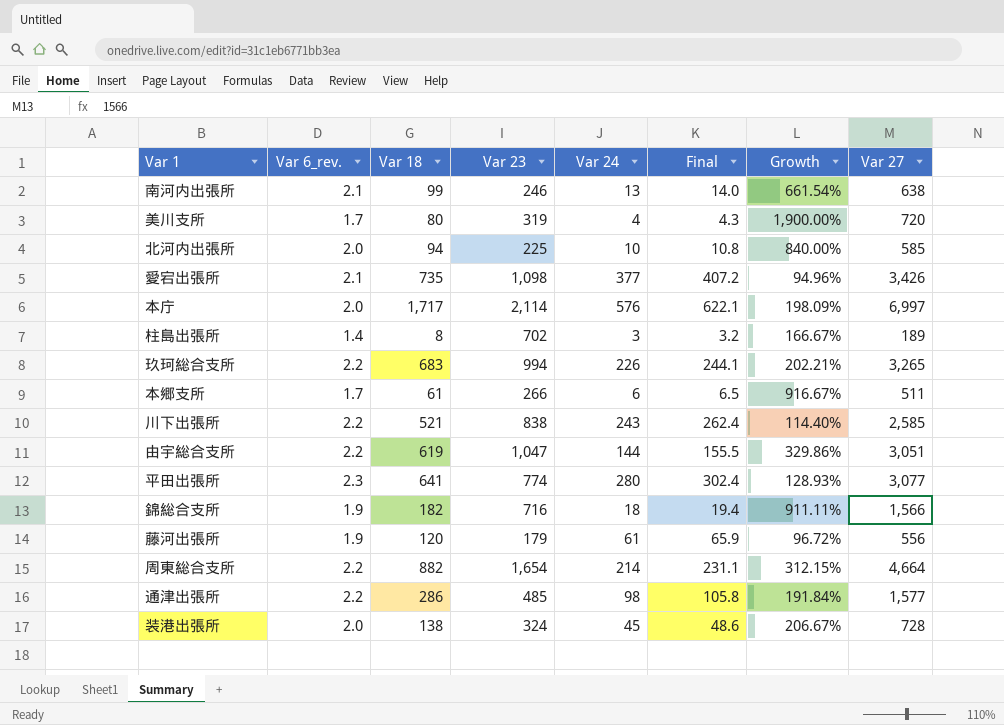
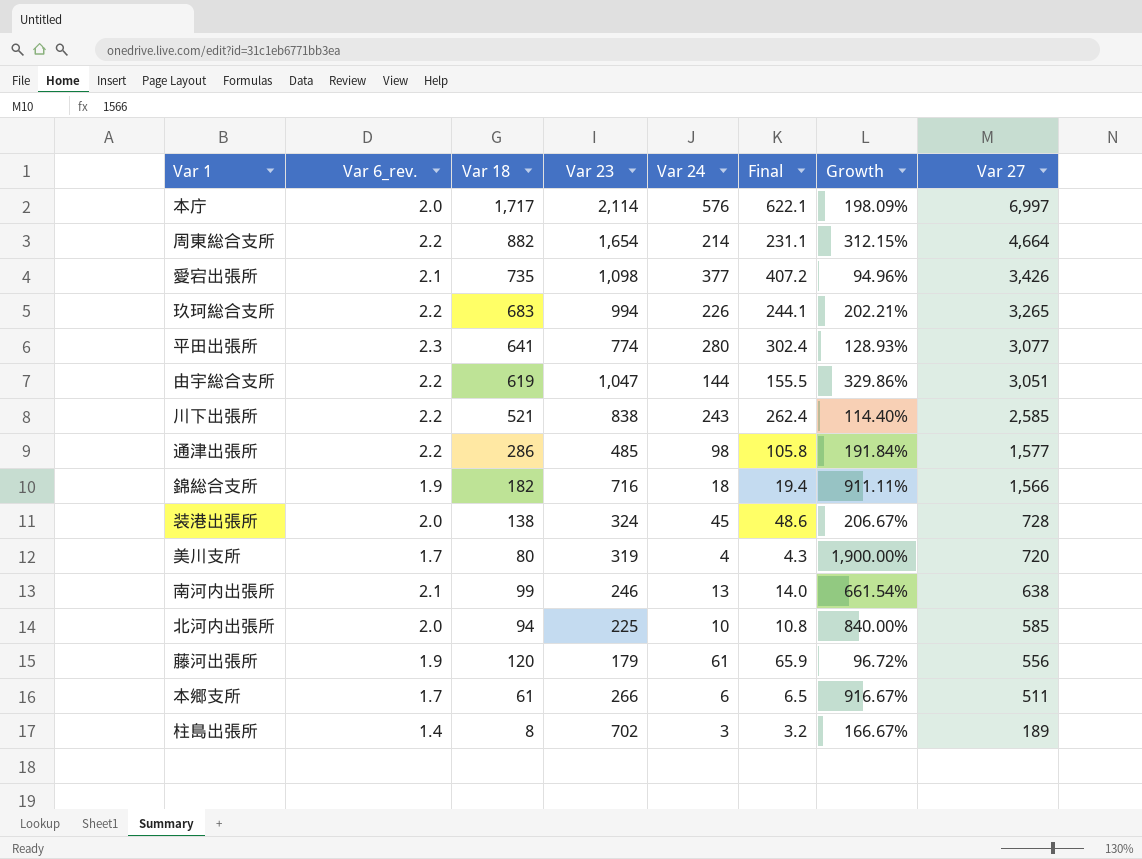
row order: none -> Var 27 descending

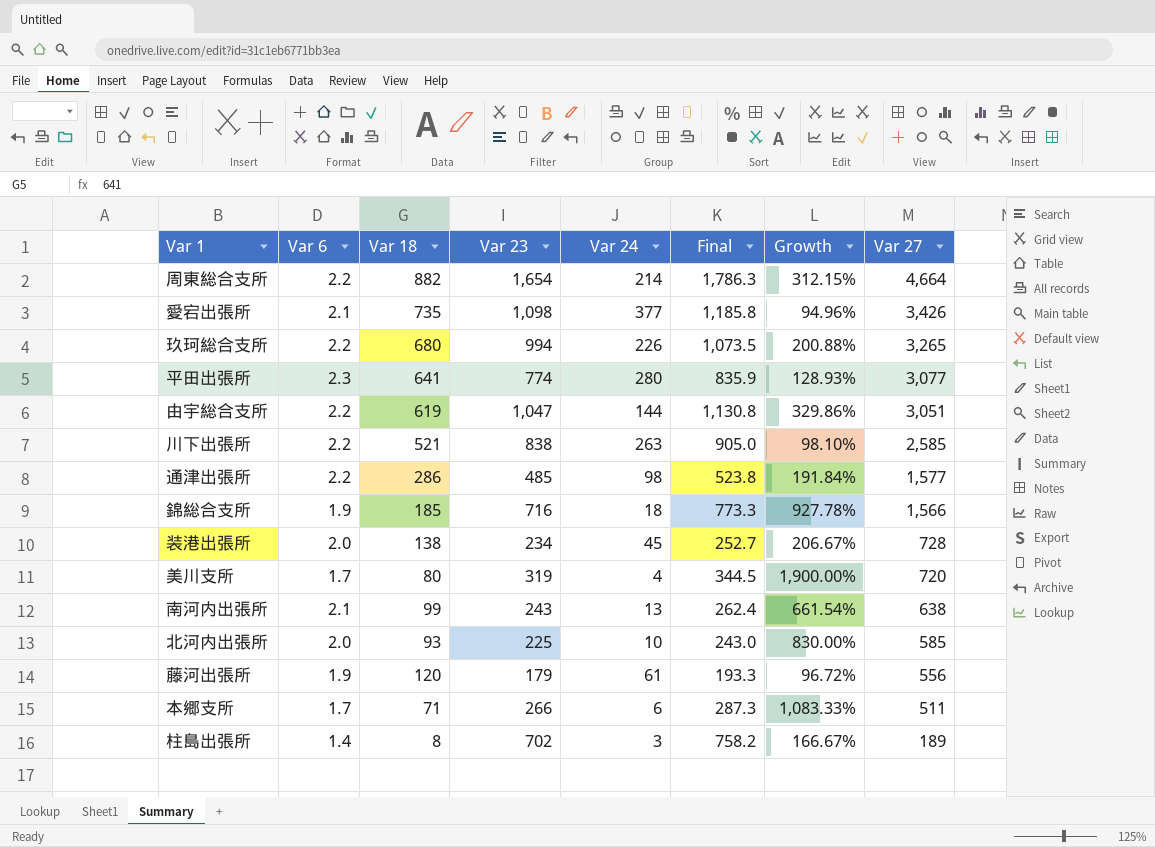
column name: Var 6_rev. -> Var 6
column Final | formula: [Var 24] * 1.08 -> [Var 23] * 1.08
row 本庁: 2.0 | 1,717 | 2,114 | 576 | 622.1 | 198.09% | 6,997 -> none
玖珂総合支所 | Var 18: 683 -> 680
玖珂総合支所 | Growth: 202.21% -> 200.88%
川下出張所 | Var 24: 243 -> 263
川下出張所 | Growth: 114.40% -> 98.10%
錦総合支所 | Var 18: 182 -> 185
錦総合支所 | Growth: 911.11% -> 927.78%
装港出張所 | Var 23: 324 -> 234
南河内出張所 | Var 23: 246 -> 243
北河内出張所 | Var 18: 94 -> 93
北河内出張所 | Growth: 840.00% -> 830.00%
本郷支所 | Var 18: 61 -> 71
本郷支所 | Growth: 916.67% -> 1,083.33%

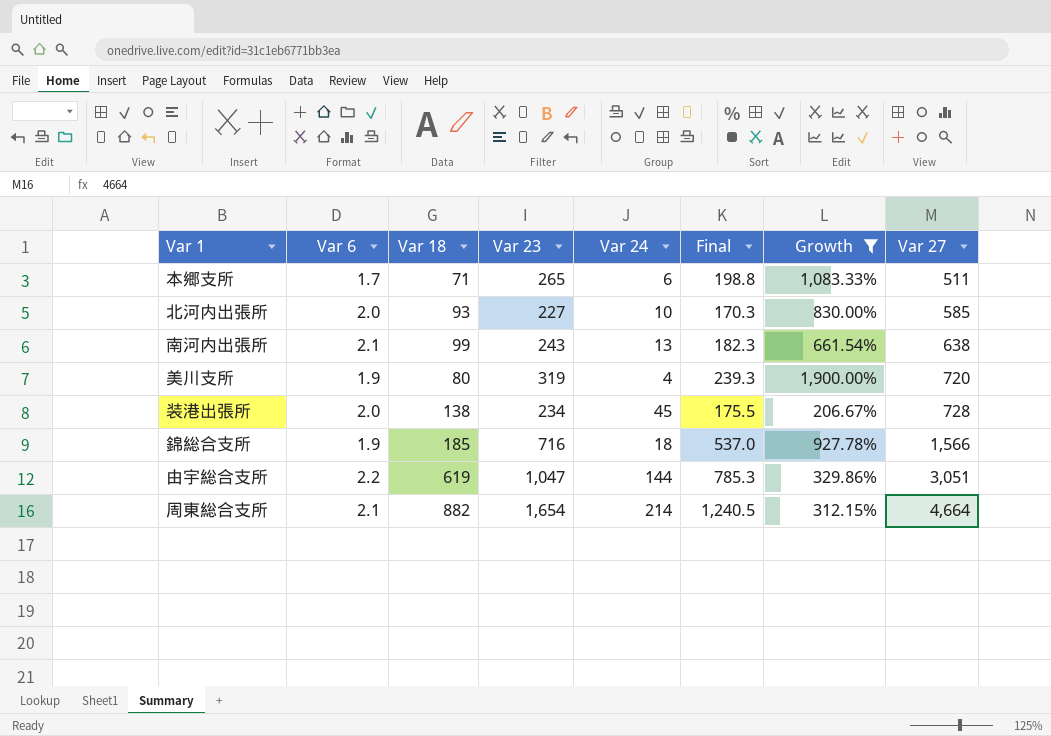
filter: none -> Growth >= 206.67%
row order: Var 27 descending -> Var 27 ascending
column Final | formula: [Var 23] * 1.08 -> [Var 23] * 0.75
本郷支所 | Var 23: 266 -> 265
北河内出張所 | Var 23: 225 -> 227
美川支所 | Var 6: 1.7 -> 1.9
周東総合支所 | Var 6: 2.2 -> 2.1

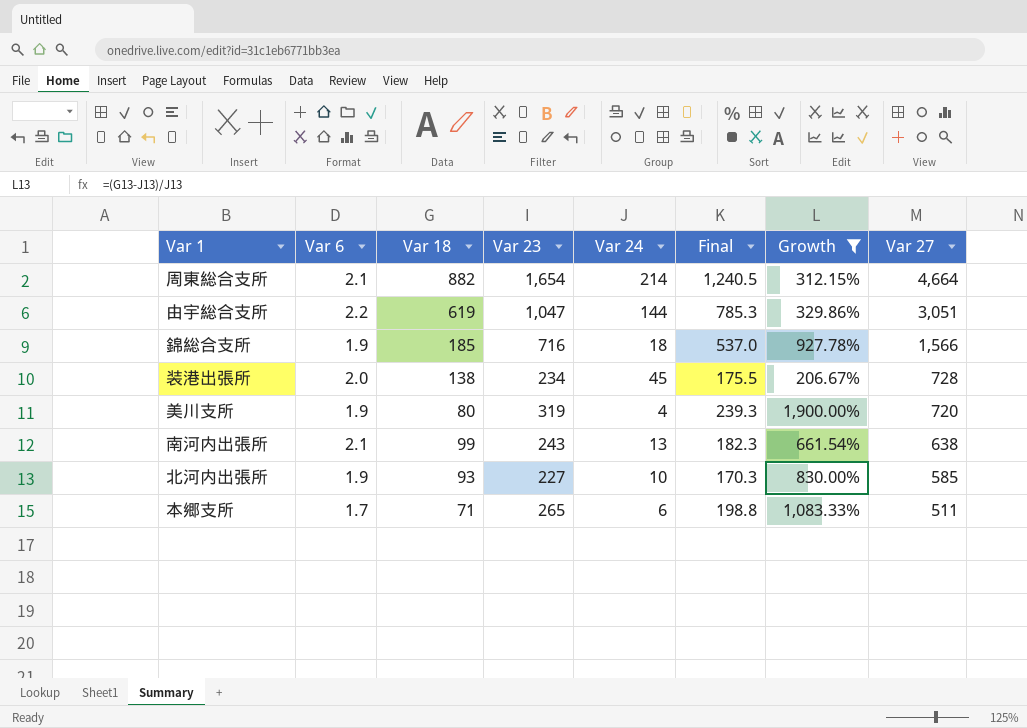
row order: Var 27 ascending -> Var 27 descending
北河内出張所 | Var 6: 2.0 -> 1.9

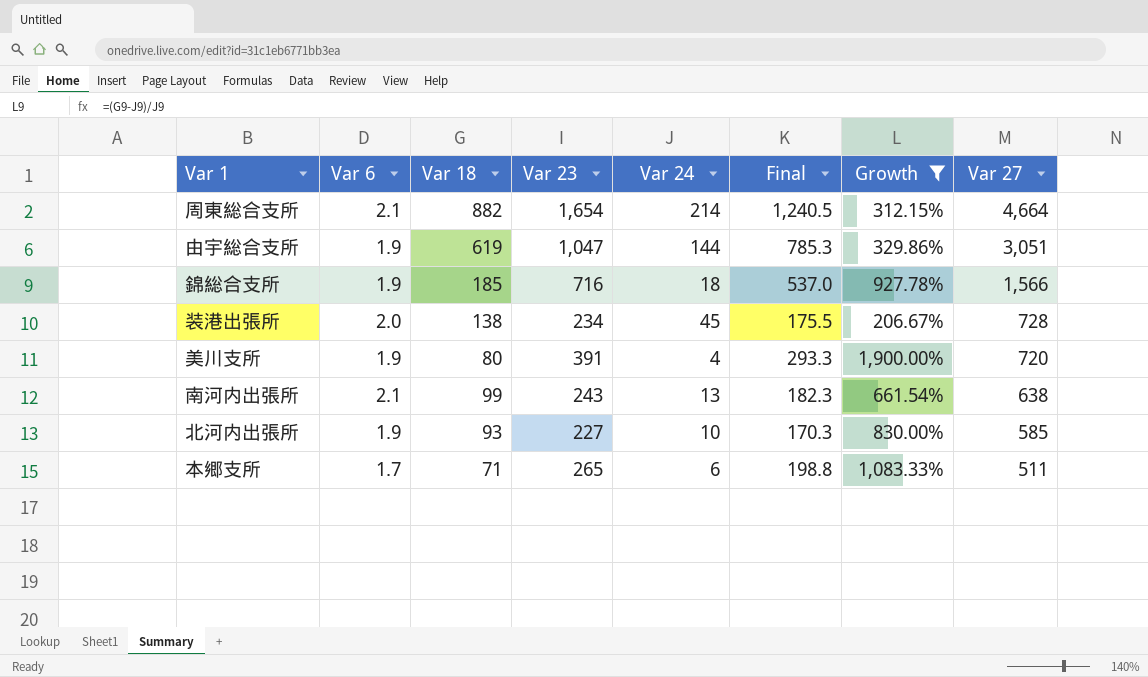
由宇総合支所 | Var 6: 2.2 -> 1.9
美川支所 | Var 23: 319 -> 391
美川支所 | Final: 239.3 -> 293.3

